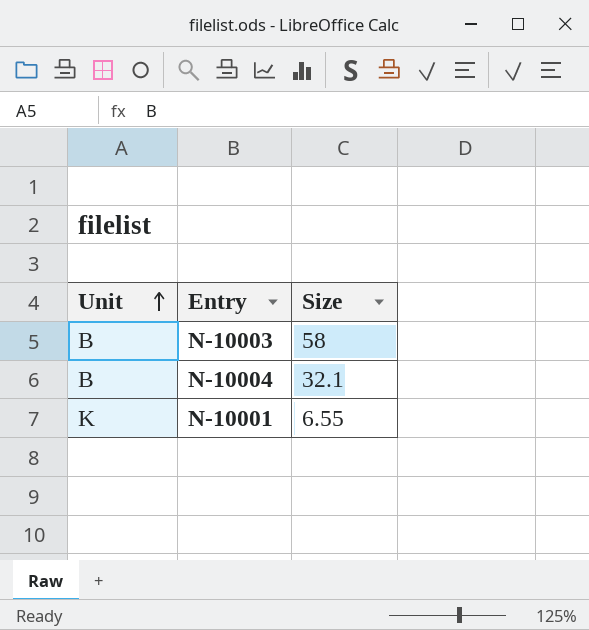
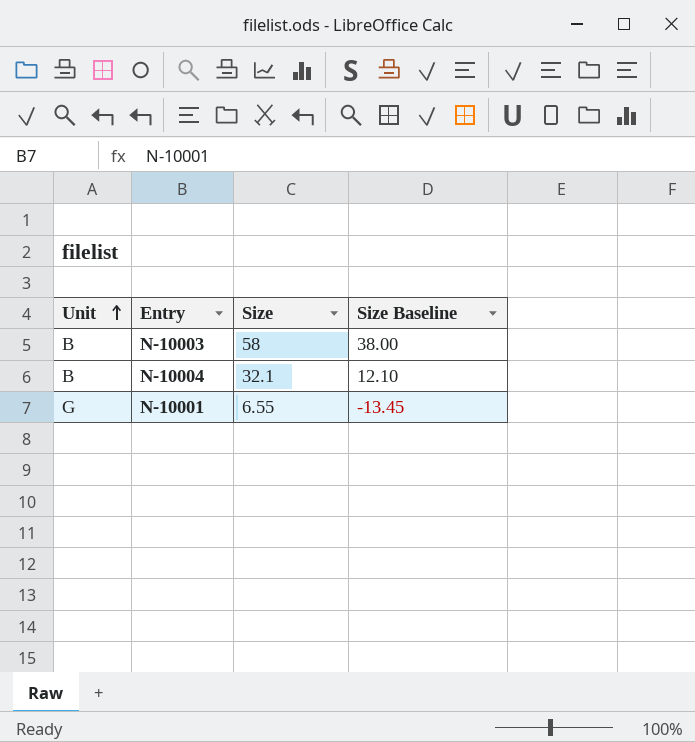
column Size Baseline | formula: none -> [Size] - 20
N-10001 | Unit: K -> G

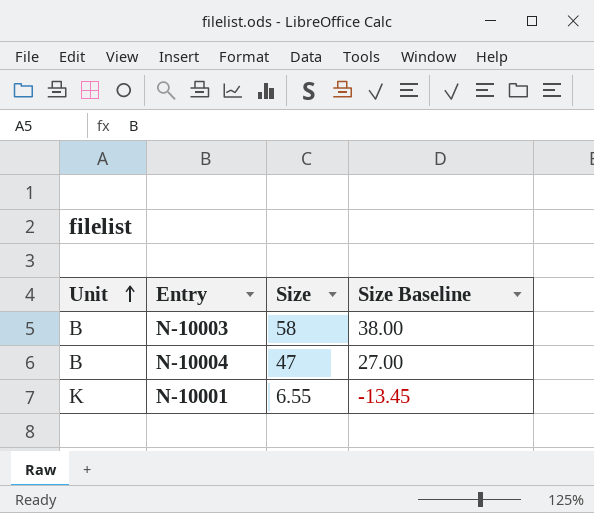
N-10004 | Size: 32.1 -> 47
N-10004 | Size Baseline: 12.10 -> 27.00
N-10001 | Unit: G -> K

